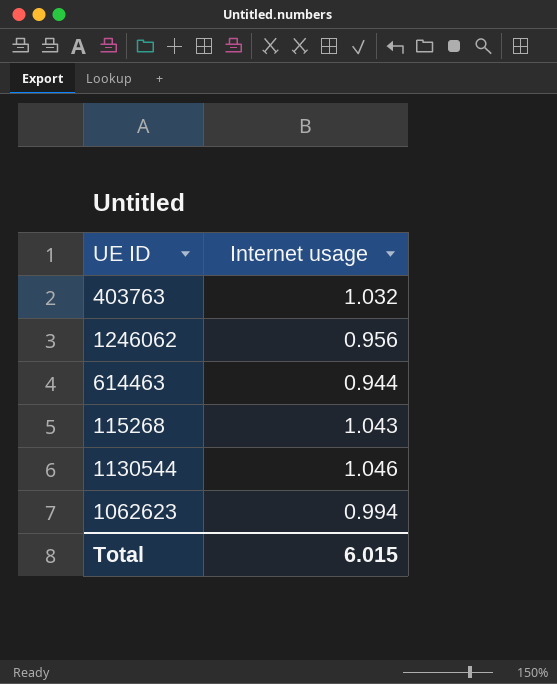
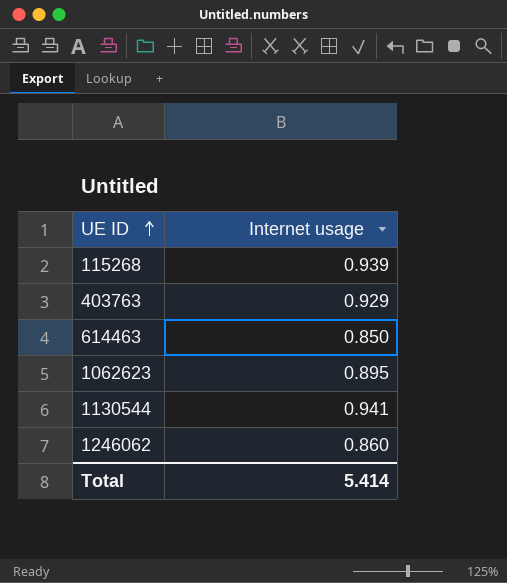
row order: none -> UE ID ascending
115268 | Internet usage: 1.043 -> 0.939
403763 | Internet usage: 1.032 -> 0.929
614463 | Internet usage: 0.944 -> 0.850
1062623 | Internet usage: 0.994 -> 0.895
1130544 | Internet usage: 1.046 -> 0.941
1246062 | Internet usage: 0.956 -> 0.860
Total | Internet usage: 6.015 -> 5.414

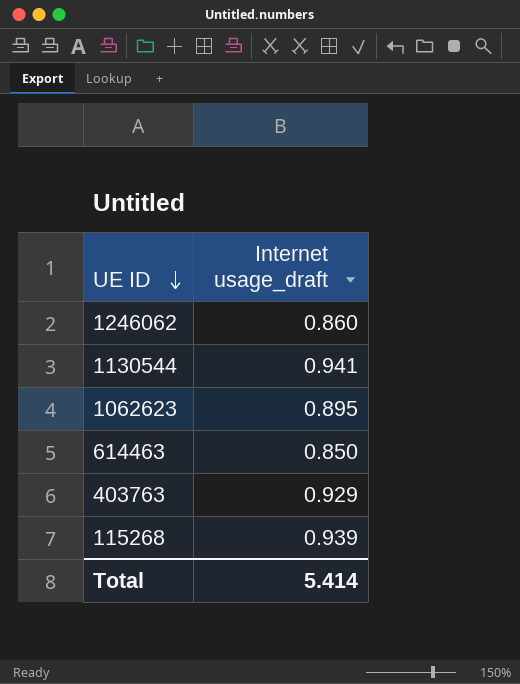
row order: UE ID ascending -> UE ID descending
column name: Internet usage -> Internet usage_draft

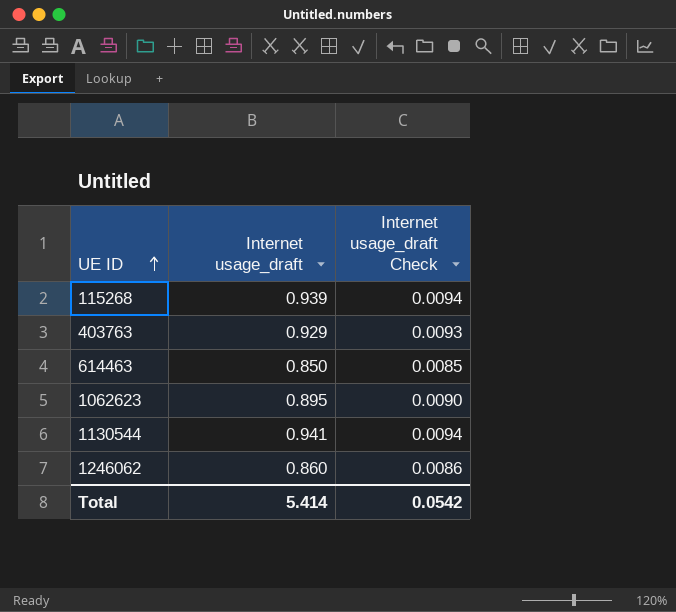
row order: UE ID descending -> UE ID ascending
column Internet usage_draft Check | formula: none -> [Internet usage_draft] * 0.01

